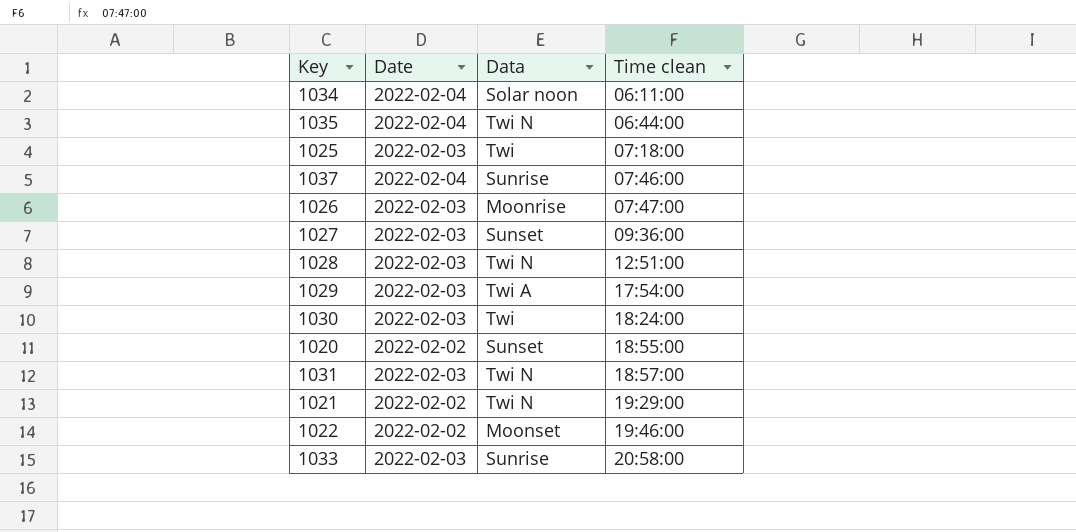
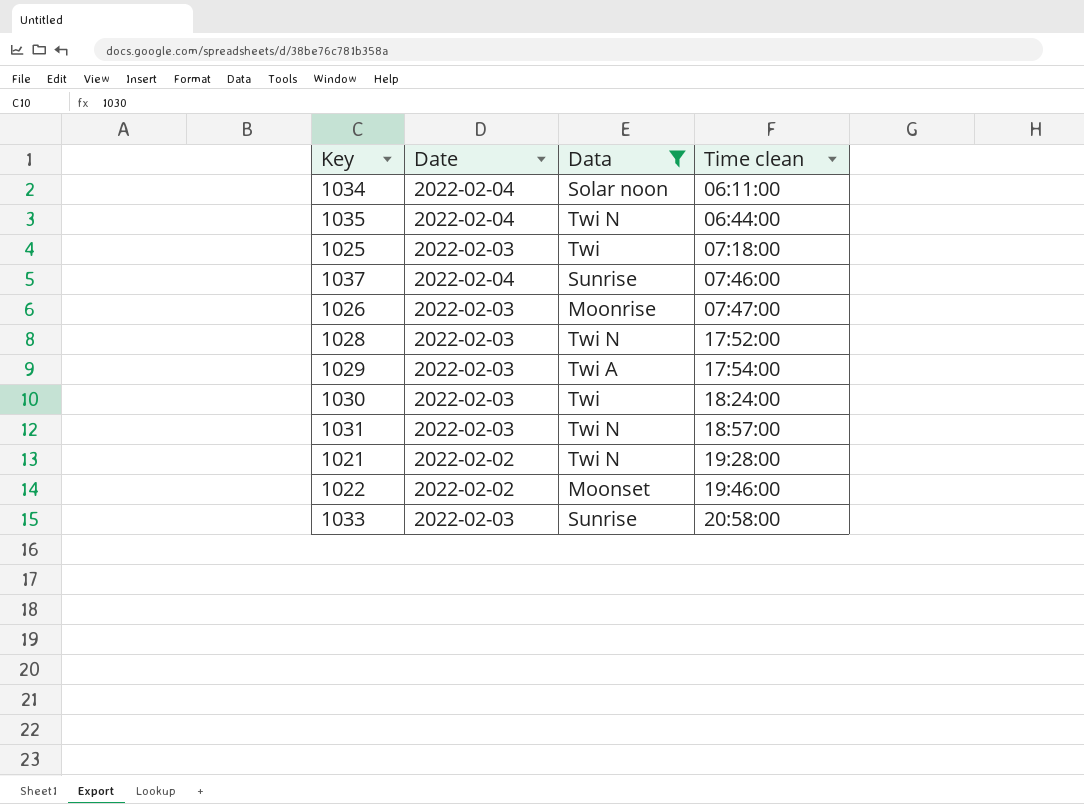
filter: none -> Data != Sunset
1028 | Time clean: 12:51:00 -> 17:52:00
1021 | Time clean: 19:29:00 -> 19:28:00

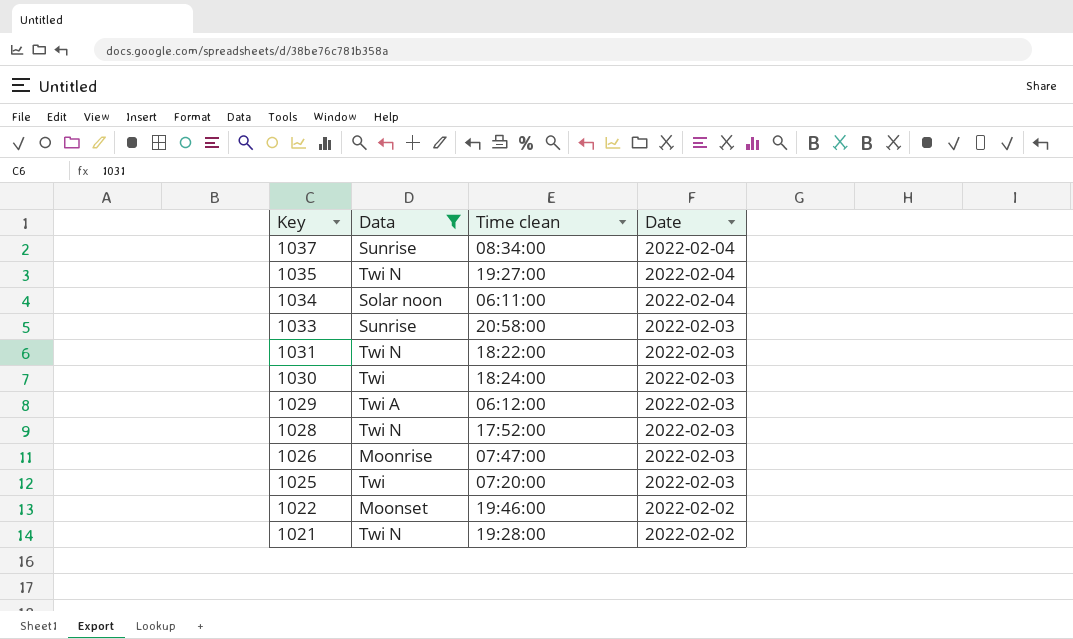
row order: Time clean ascending -> Key descending
column Date | position: 2 -> 4
1037 | Time clean: 07:46:00 -> 08:34:00
1035 | Time clean: 06:44:00 -> 19:27:00
1031 | Time clean: 18:57:00 -> 18:22:00
1029 | Time clean: 17:54:00 -> 06:12:00
1025 | Time clean: 07:18:00 -> 07:20:00

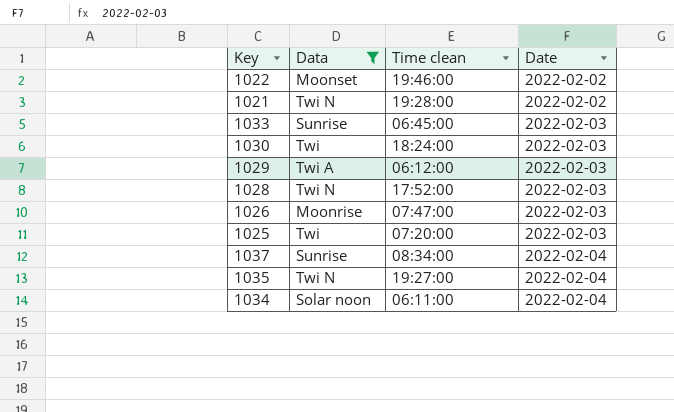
row order: Key descending -> Date ascending
row 1031: Twi N | 18:22:00 | 2022-02-03 -> none
1033 | Time clean: 20:58:00 -> 06:45:00

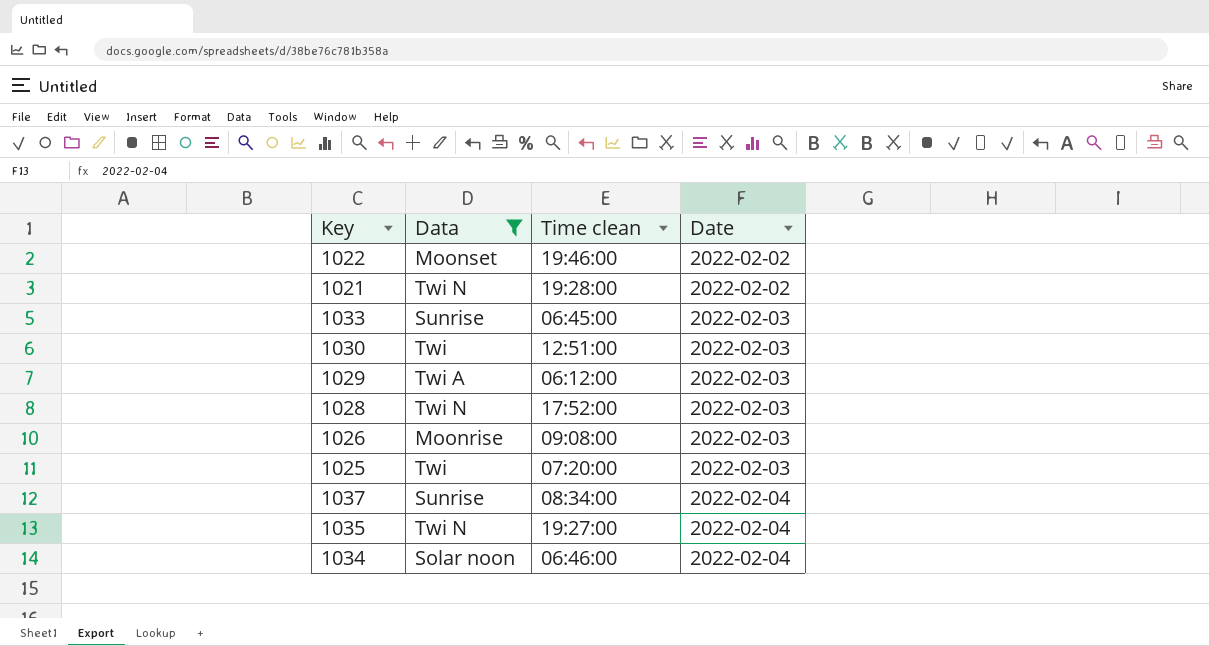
1030 | Time clean: 18:24:00 -> 12:51:00
1026 | Time clean: 07:47:00 -> 09:08:00
1034 | Time clean: 06:11:00 -> 06:46:00

